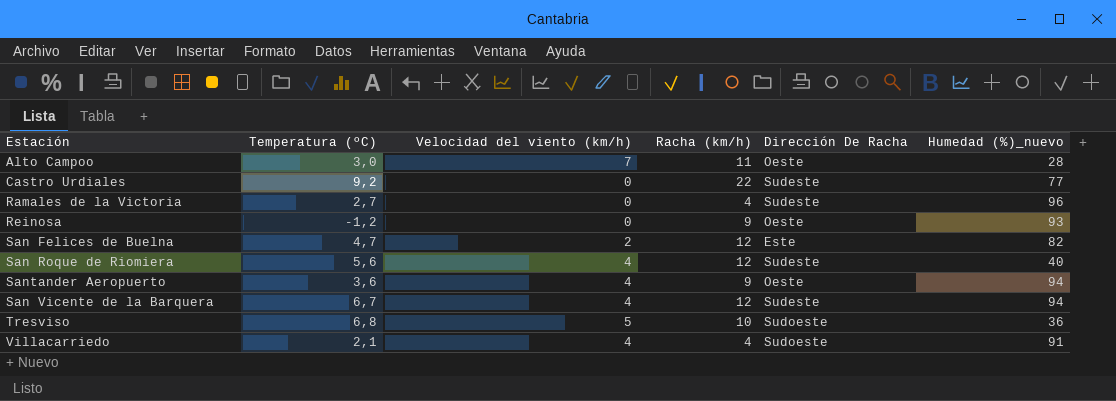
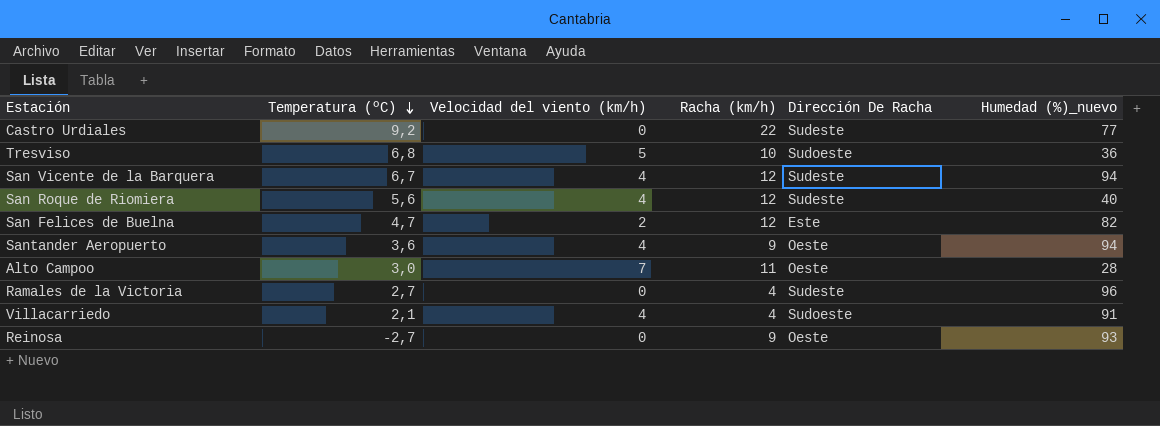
row order: none -> Temperatura (ºC) descending
Reinosa | Temperatura (ºC): -1,2 -> -2,7

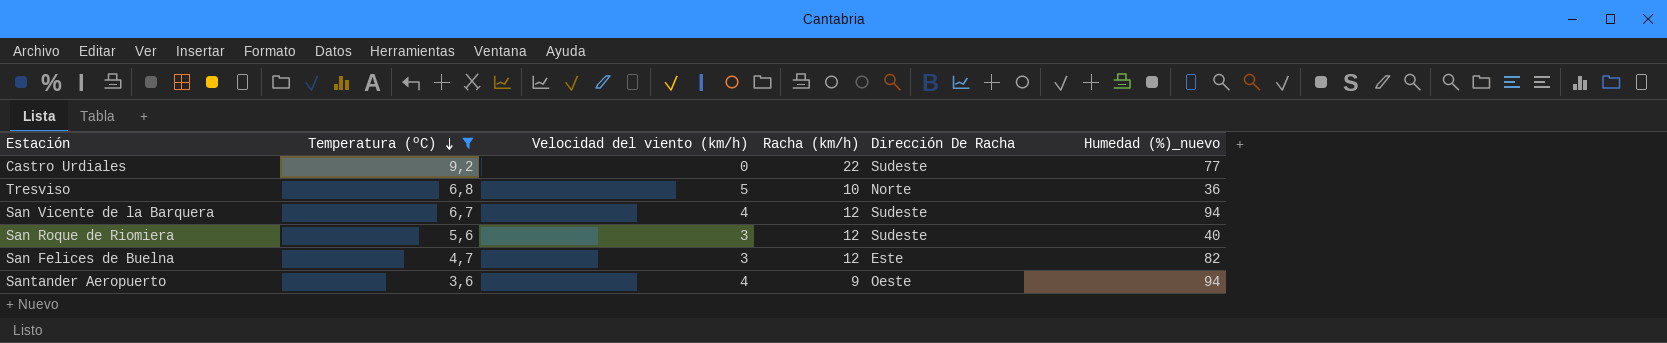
filter: none -> Temperatura (ºC) >= 3,6
Tresviso | Dirección De Racha: Sudoeste -> Norte
San Roque de Riomiera | Velocidad del viento (km/h): 4 -> 3
San Felices de Buelna | Velocidad del viento (km/h): 2 -> 3

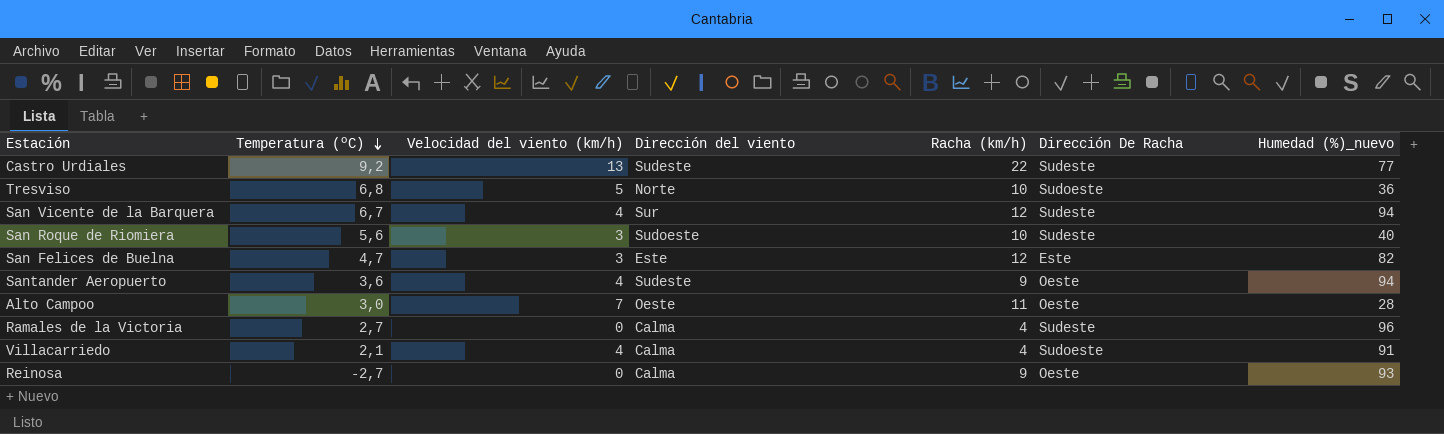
filter: Temperatura (ºC) >= 3,6 -> none
column Dirección del viento | position: none -> 4
Castro Urdiales | Velocidad del viento (km/h): 0 -> 13
Tresviso | Dirección De Racha: Norte -> Sudoeste
San Roque de Riomiera | Racha (km/h): 12 -> 10

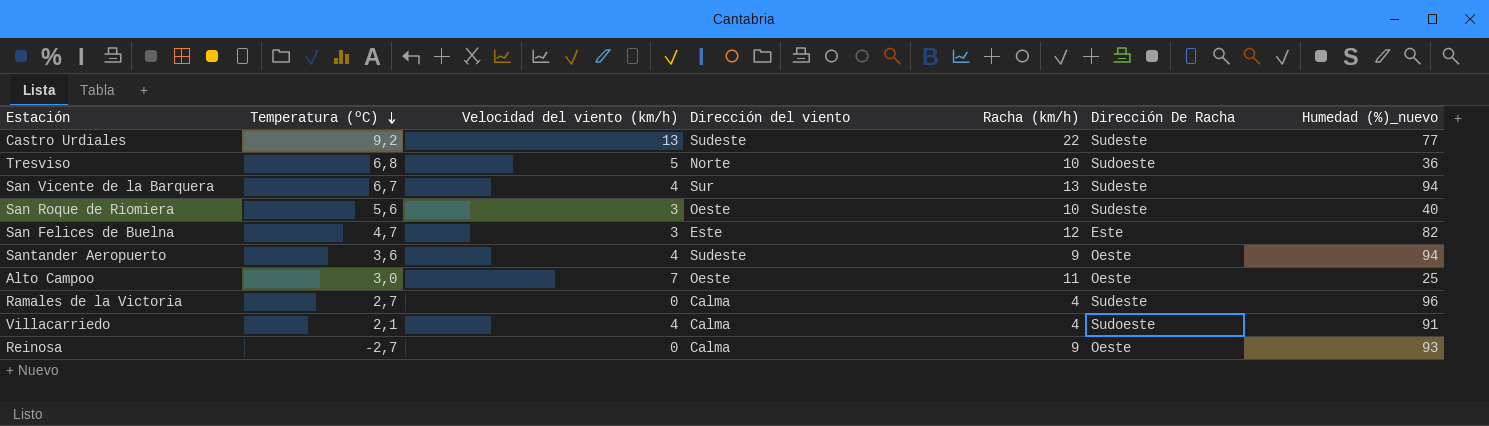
San Vicente de la Barquera | Racha (km/h): 12 -> 13
San Roque de Riomiera | Dirección del viento: Sudoeste -> Oeste
Alto Campoo | Humedad (%)_nuevo: 28 -> 25

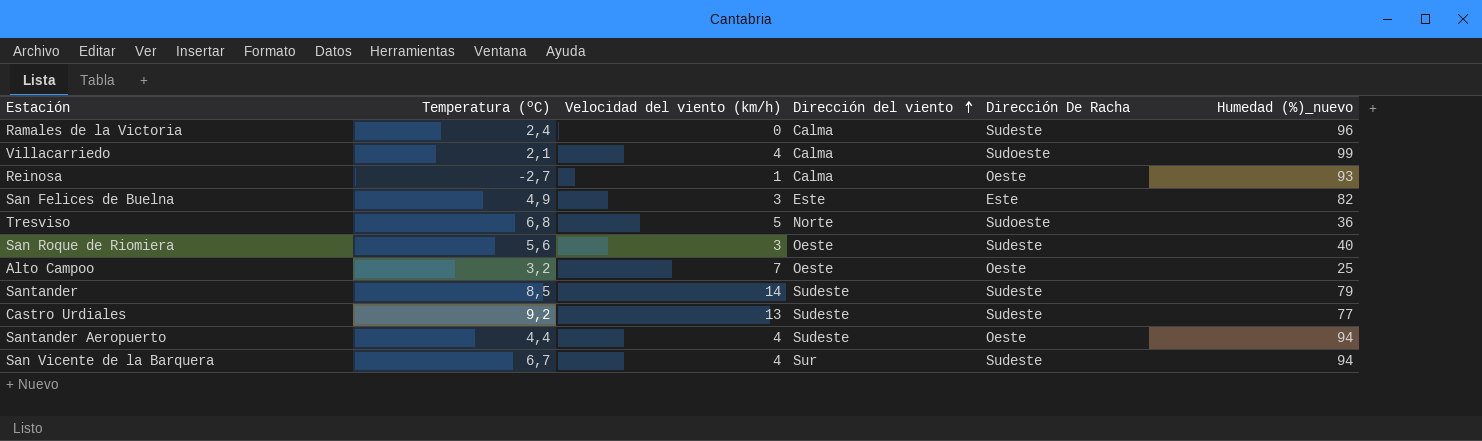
row order: Temperatura (ºC) descending -> Dirección del viento ascending
column Racha (km/h) | position: 5 -> none
Ramales de la Victoria | Temperatura (ºC): 2,7 -> 2,4
Villacarriedo | Humedad (%)_nuevo: 91 -> 99
Reinosa | Velocidad del viento (km/h): 0 -> 1
San Felices de Buelna | Temperatura (ºC): 4,7 -> 4,9
Alto Campoo | Temperatura (ºC): 3,0 -> 3,2
row Santander: none -> 8,5 | 14 | Sudeste | Sudeste | 79
Santander Aeropuerto | Temperatura (ºC): 3,6 -> 4,4

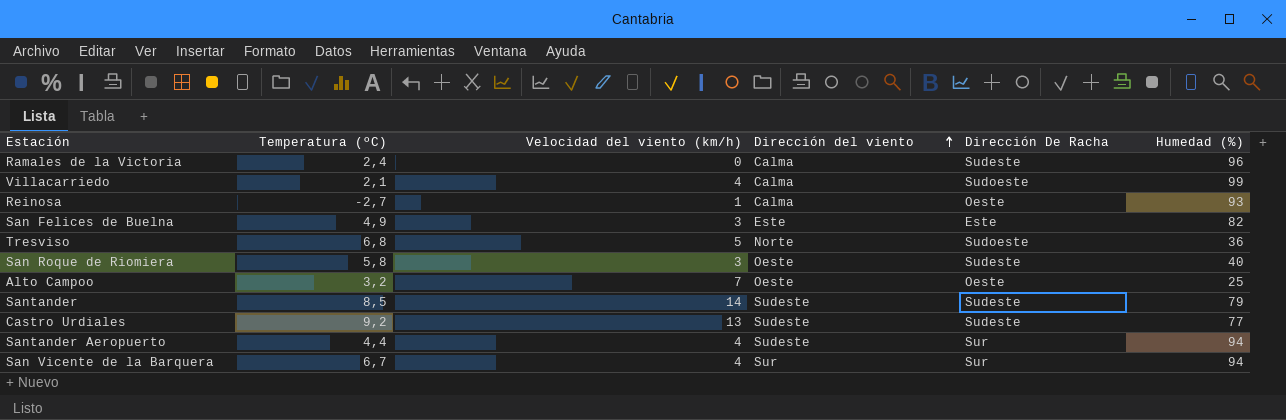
column name: Humedad (%)_nuevo -> Humedad (%)
San Roque de Riomiera | Temperatura (ºC): 5,6 -> 5,8
Santander Aeropuerto | Dirección De Racha: Oeste -> Sur
San Vicente de la Barquera | Dirección De Racha: Sudeste -> Sur

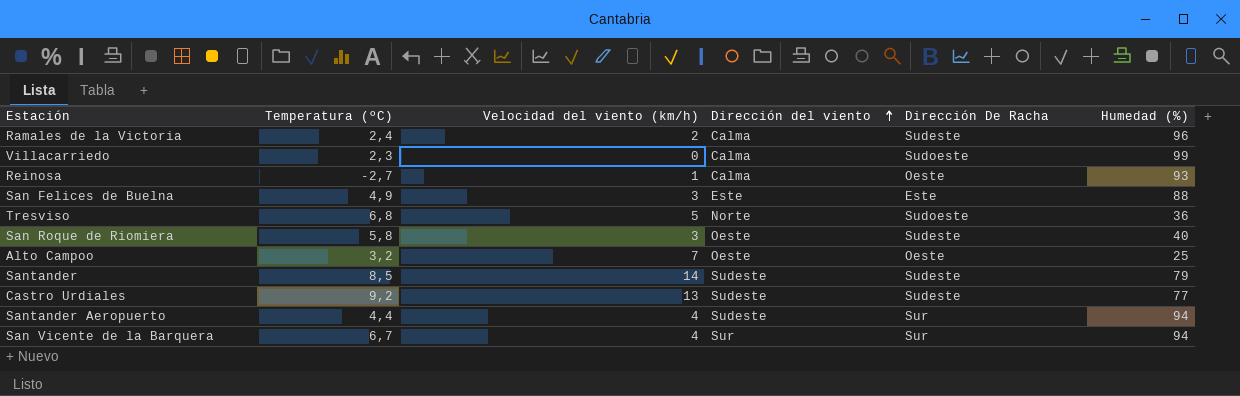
Ramales de la Victoria | Velocidad del viento (km/h): 0 -> 2
Villacarriedo | Temperatura (ºC): 2,1 -> 2,3
Villacarriedo | Velocidad del viento (km/h): 4 -> 0
San Felices de Buelna | Humedad (%): 82 -> 88

